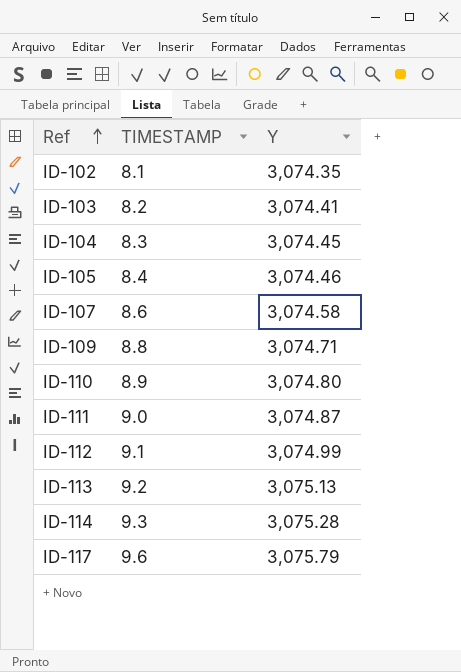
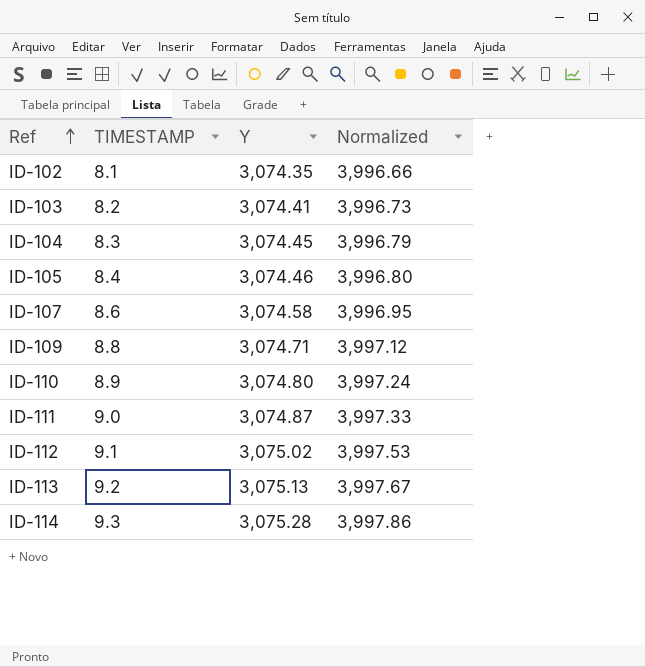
column Normalized | formula: none -> [Y] * 1.3
row ID-117: 9.6 | 3,075.79 -> none
ID-112 | Y: 3,074.99 -> 3,075.02

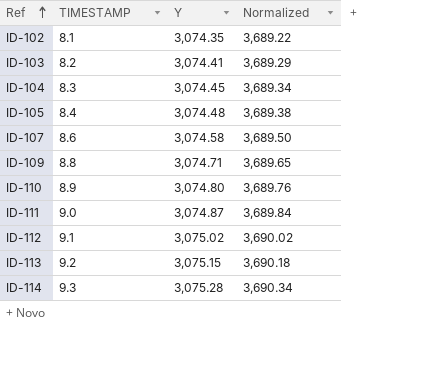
column Normalized | formula: [Y] * 1.3 -> [Y] * 1.2
ID-105 | Y: 3,074.46 -> 3,074.48
ID-113 | Y: 3,075.13 -> 3,075.15

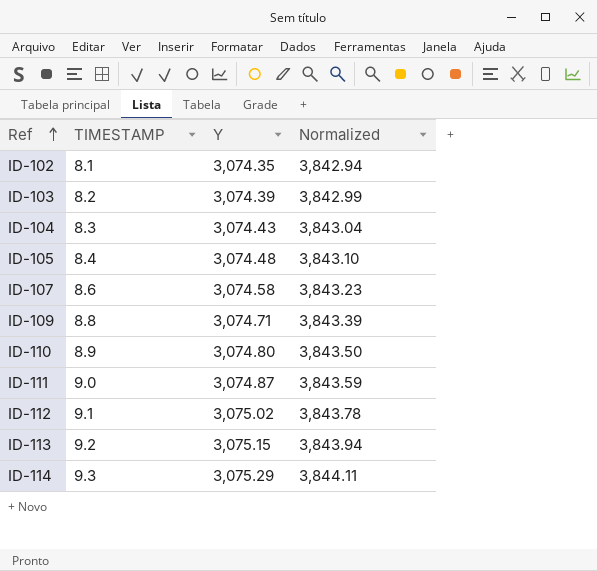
column Normalized | formula: [Y] * 1.2 -> [Y] * 1.25
ID-103 | Y: 3,074.41 -> 3,074.39
ID-104 | Y: 3,074.45 -> 3,074.43
ID-114 | Y: 3,075.28 -> 3,075.29

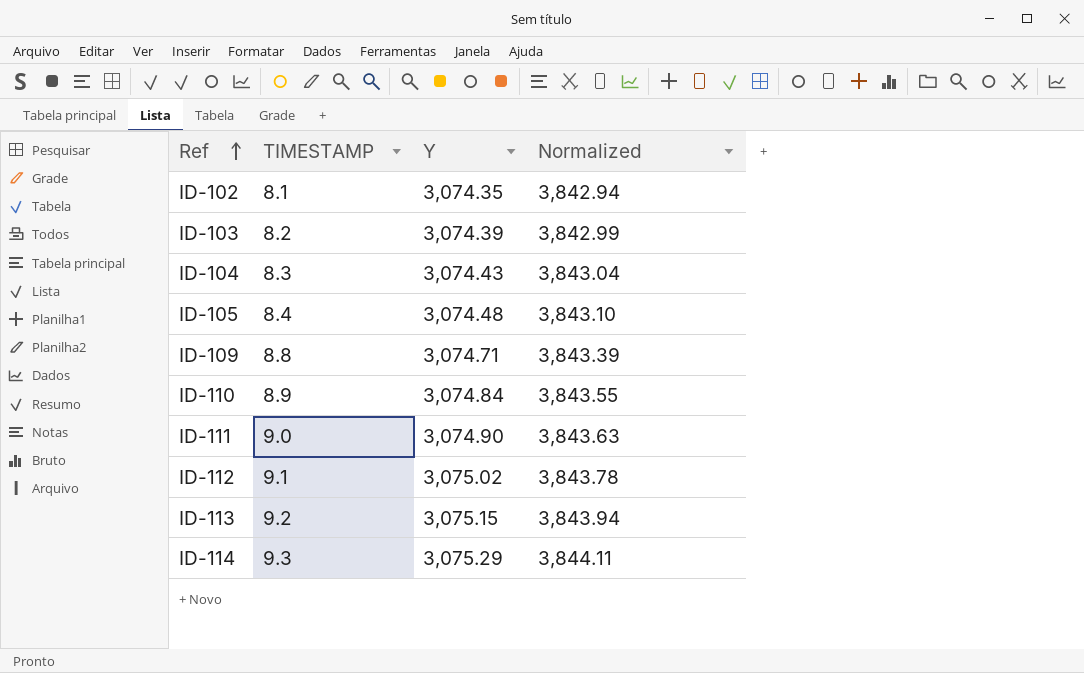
row ID-107: 8.6 | 3,074.58 | 3,843.23 -> none
ID-110 | Y: 3,074.80 -> 3,074.84
ID-110 | Normalized: 3,843.50 -> 3,843.55
ID-111 | Y: 3,074.87 -> 3,074.90
ID-111 | Normalized: 3,843.59 -> 3,843.63

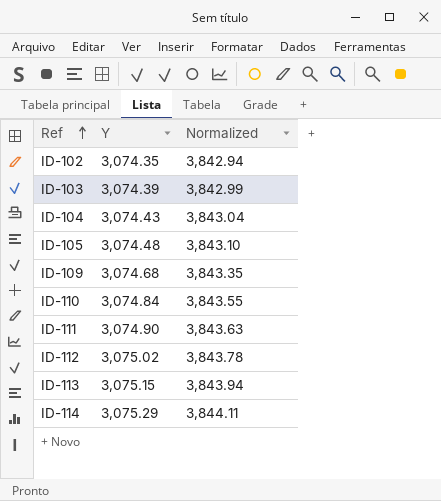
column TIMESTAMP | position: 2 -> none
ID-109 | Y: 3,074.71 -> 3,074.68
ID-109 | Normalized: 3,843.39 -> 3,843.35

